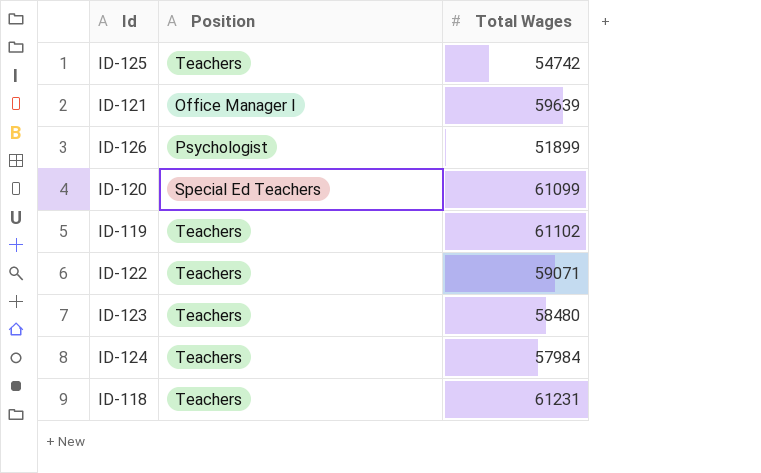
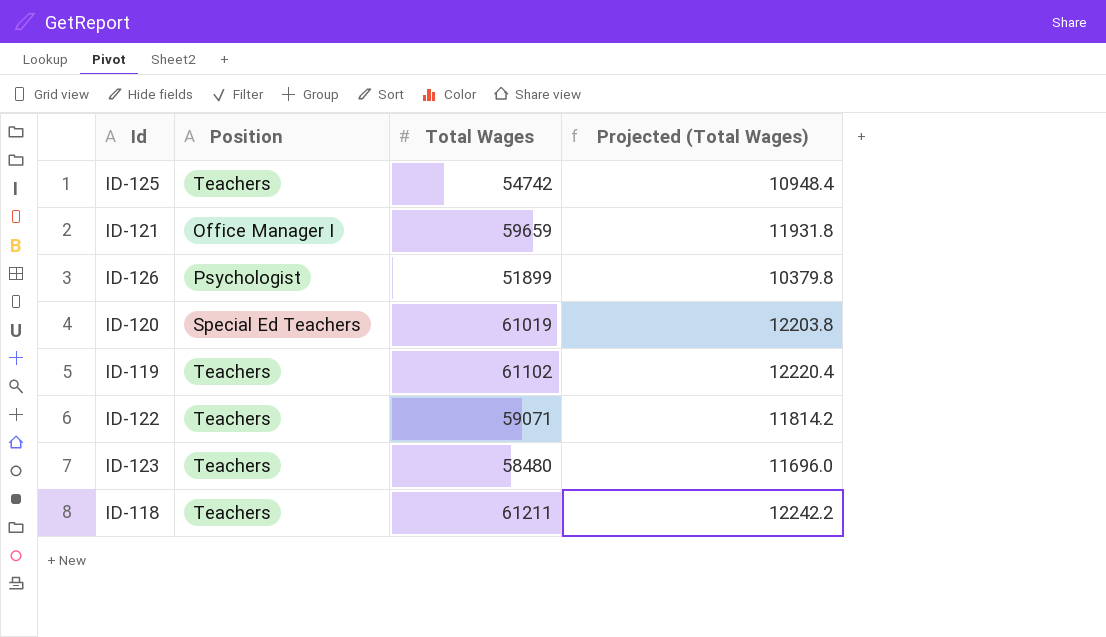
column Projected (Total Wages) | formula: none -> [Total Wages] * 0.2
row ID-124: Teachers | 57984 -> none
ID-121 | Total Wages: 59639 -> 59659
ID-120 | Total Wages: 61099 -> 61019
ID-118 | Total Wages: 61231 -> 61211

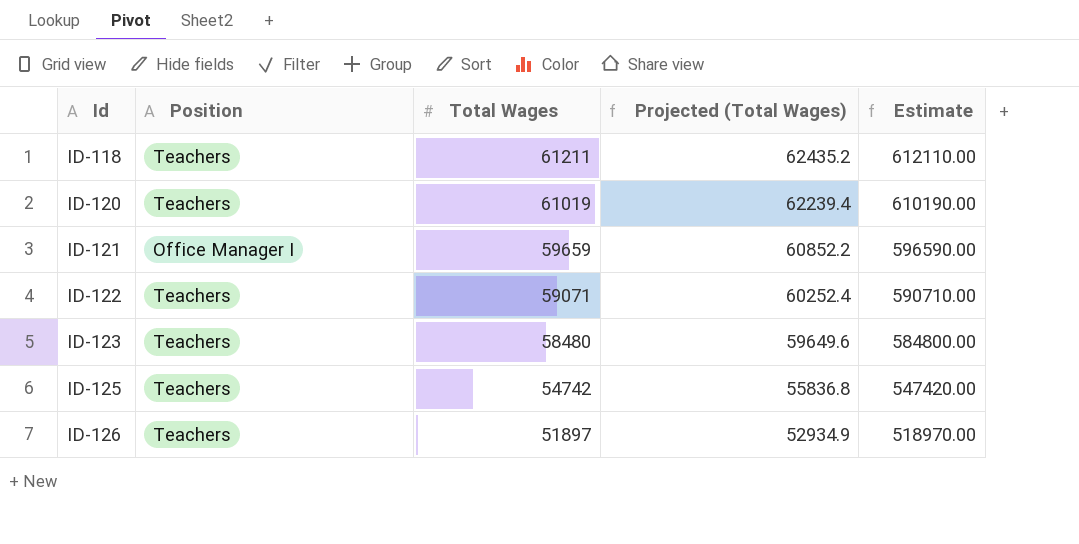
row order: none -> Id ascending
column Projected (Total Wages) | formula: [Total Wages] * 0.2 -> [Total Wages] * 1.02
column Estimate | formula: none -> [Total Wages] * 10
row ID-119: Teachers | 61102 | 12220.4 -> none
ID-120 | Position: Special Ed Teachers -> Teachers
ID-126 | Position: Psychologist -> Teachers
ID-126 | Total Wages: 51899 -> 51897

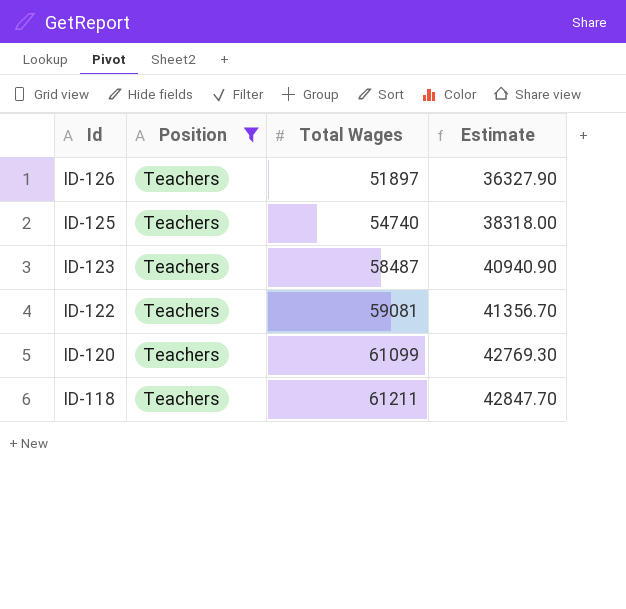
filter: none -> Position = Teachers
row order: Id ascending -> Id descending
column Projected (Total Wages) | formula: [Total Wages] * 1.02 -> none
column Estimate | formula: [Total Wages] * 10 -> [Total Wages] * 0.7
ID-125 | Total Wages: 54742 -> 54740
ID-123 | Total Wages: 58480 -> 58487
ID-122 | Total Wages: 59071 -> 59081
ID-120 | Total Wages: 61019 -> 61099

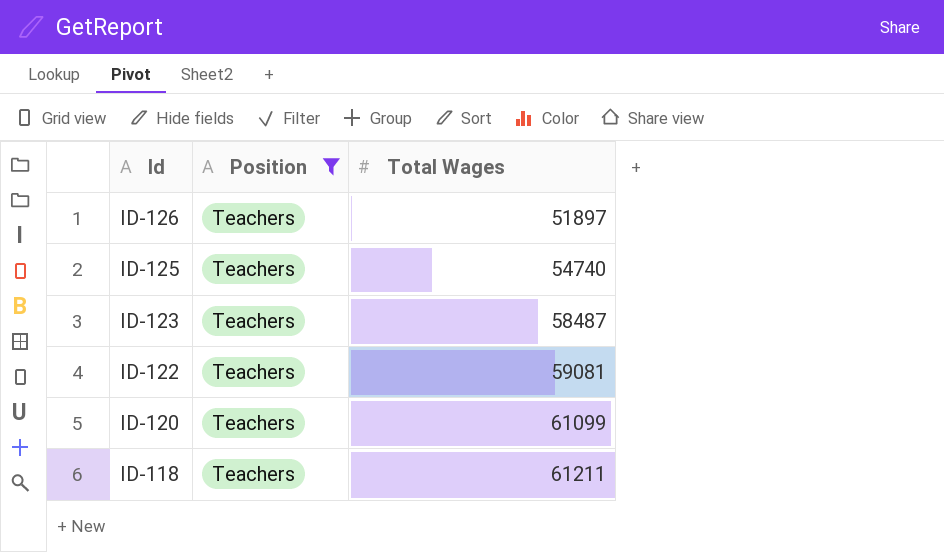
column Estimate | formula: [Total Wages] * 0.7 -> none

